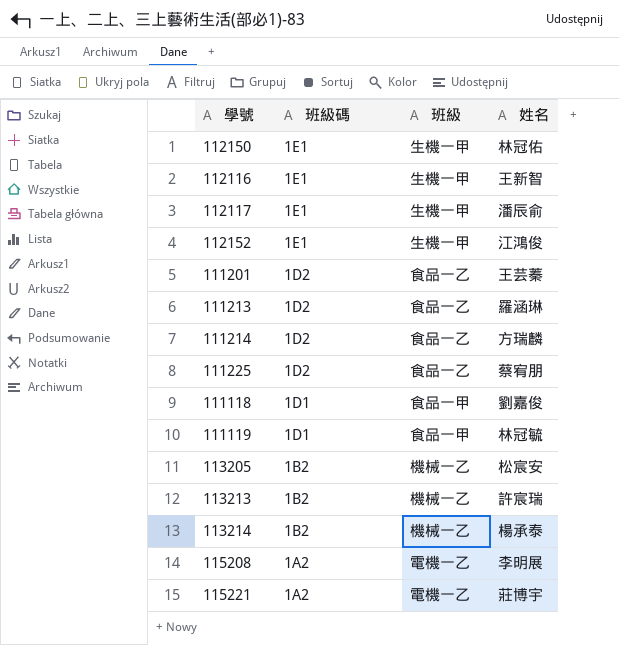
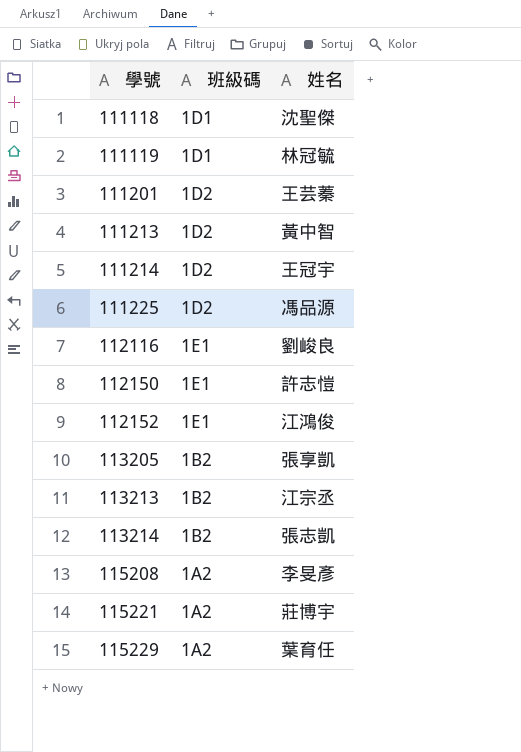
row order: 班級碼 descending -> 學號 ascending
column 班級 | position: 3 -> none
row 112117: 1E1 | 生機一甲 | 潘辰俞 -> none
111118 | 姓名: 劉嘉俊 -> 沈聖傑
111213 | 姓名: 羅涵琳 -> 黃中智
111214 | 姓名: 方瑞麟 -> 王冠宇
111225 | 姓名: 蔡宥朋 -> 馮品源
112116 | 姓名: 王新智 -> 劉峻良
112150 | 姓名: 林冠佑 -> 許志愷
113205 | 姓名: 松宸安 -> 張享凱
113213 | 姓名: 許宸瑞 -> 江宗丞
113214 | 姓名: 楊承泰 -> 張志凱
115208 | 姓名: 李明展 -> 李旻彥
row 115229: none -> 1A2 | 葉育任

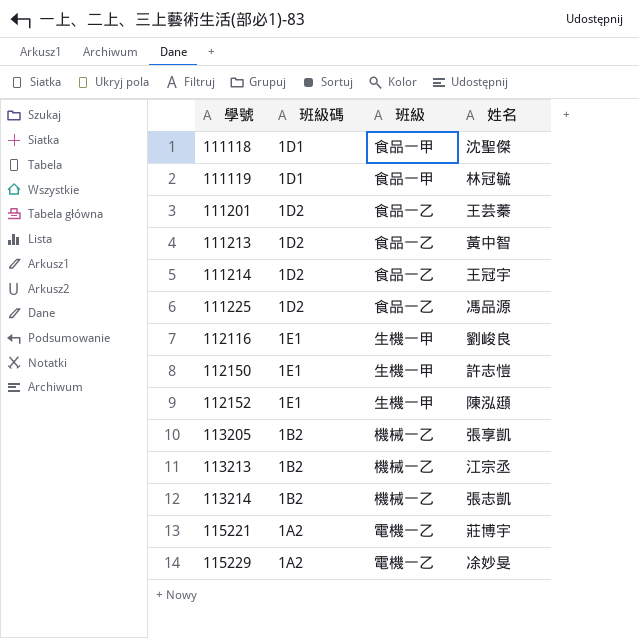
column 班級 | position: none -> 3
row 115208: 1A2 | 李旻彥 -> none
112152 | 姓名: 江鴻俊 -> 陳泓頲
115229 | 姓名: 葉育任 -> 凃妙旻

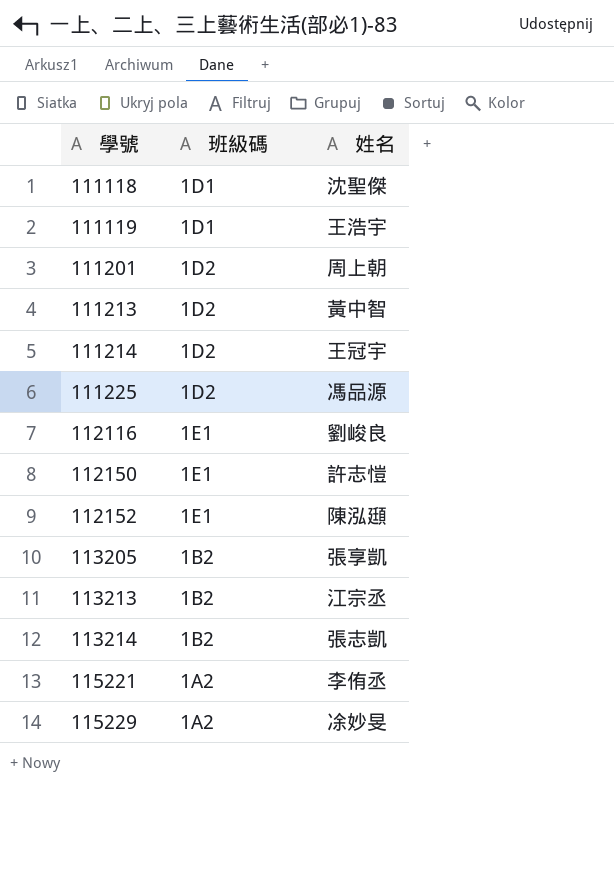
column 班級 | position: 3 -> none
111119 | 姓名: 林冠毓 -> 王浩宇
111201 | 姓名: 王芸蓁 -> 周上朝
115221 | 姓名: 莊博宇 -> 李侑丞

